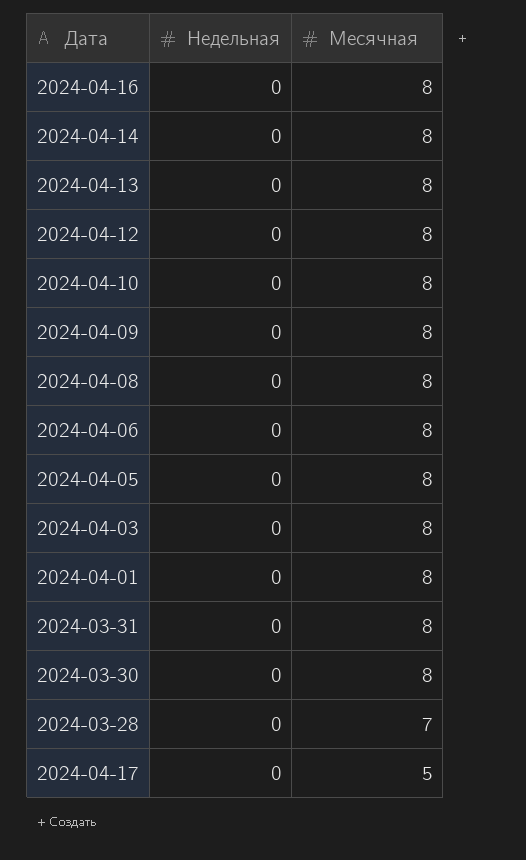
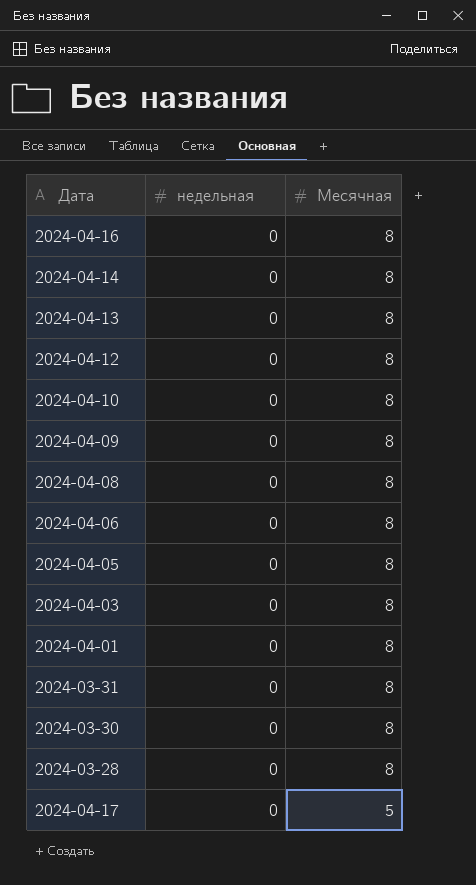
column name: Недельная -> недельная
2024-03-28 | Месячная: 7 -> 8

